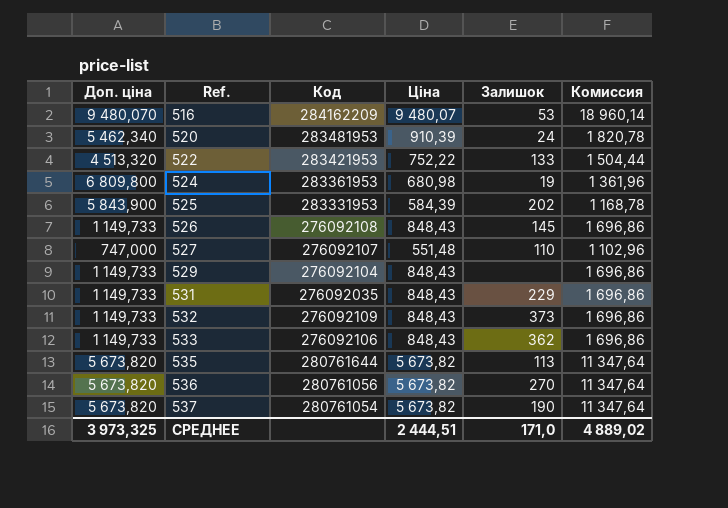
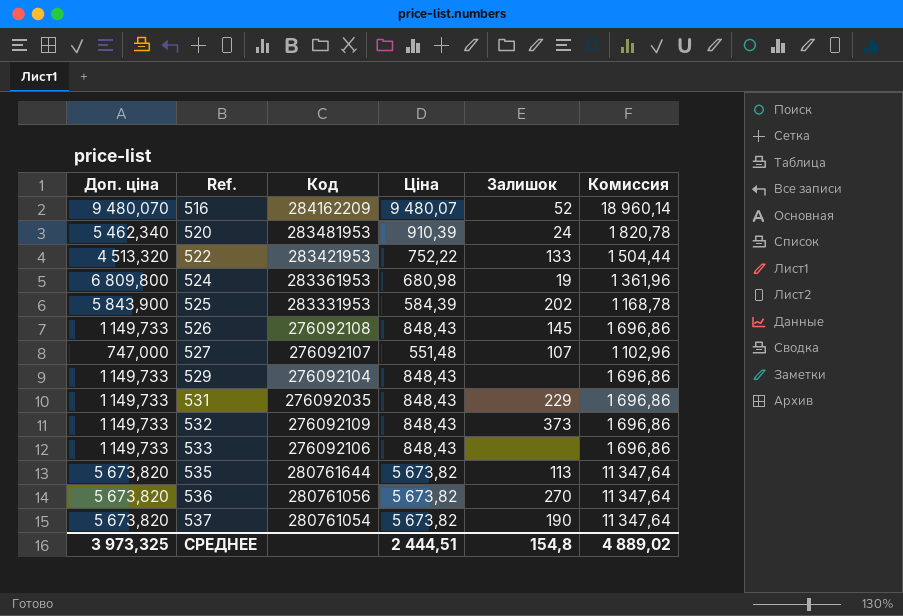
516 | Залишок: 53 -> 52
527 | Залишок: 110 -> 107
533 | Залишок: 362 -> none
СРЕДНЕЕ | Залишок: 171,0 -> 154,8

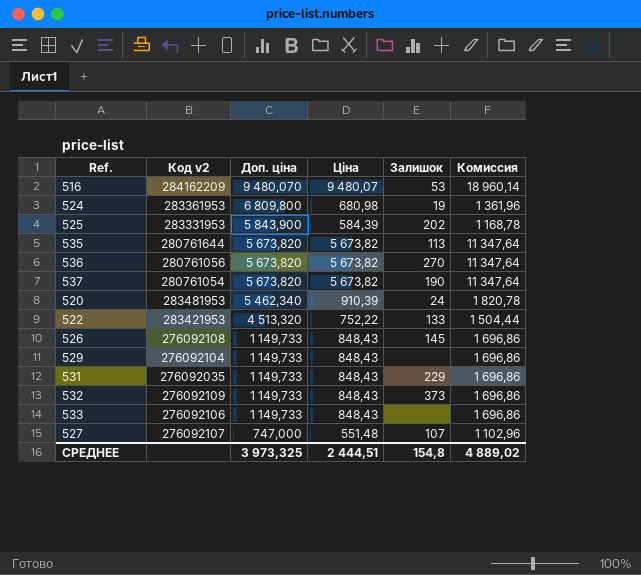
row order: Ref. ascending -> Доп. ціна descending
column name: Код -> Код v2
column Доп. ціна | position: 1 -> 3
516 | Залишок: 52 -> 53

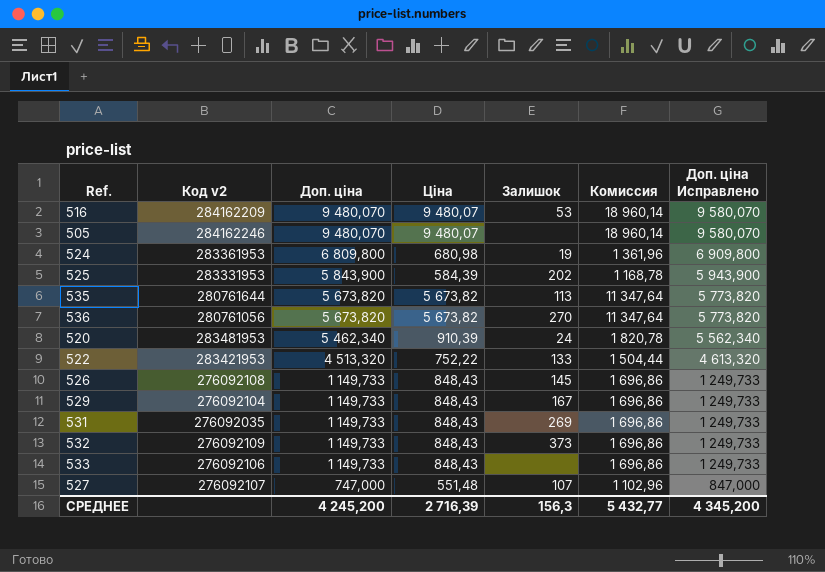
column Доп. ціна Исправлено | formula: none -> [Доп. ціна] + 100
row 537: 280761054 | 5 673,820 | 5 673,82 | 190 | 11 347,64 -> none
row 505: none -> 284162246 | 9 480,070 | 9 480,07 | none | 18 960,14 | 9 580,070
529 | Залишок: none -> 167
531 | Залишок: 229 -> 269
СРЕДНЕЕ | Доп. ціна: 3 973,325 -> 4 245,200
СРЕДНЕЕ | Ціна: 2 444,51 -> 2 716,39
СРЕДНЕЕ | Залишок: 154,8 -> 156,3
СРЕДНЕЕ | Комиссия: 4 889,02 -> 5 432,77

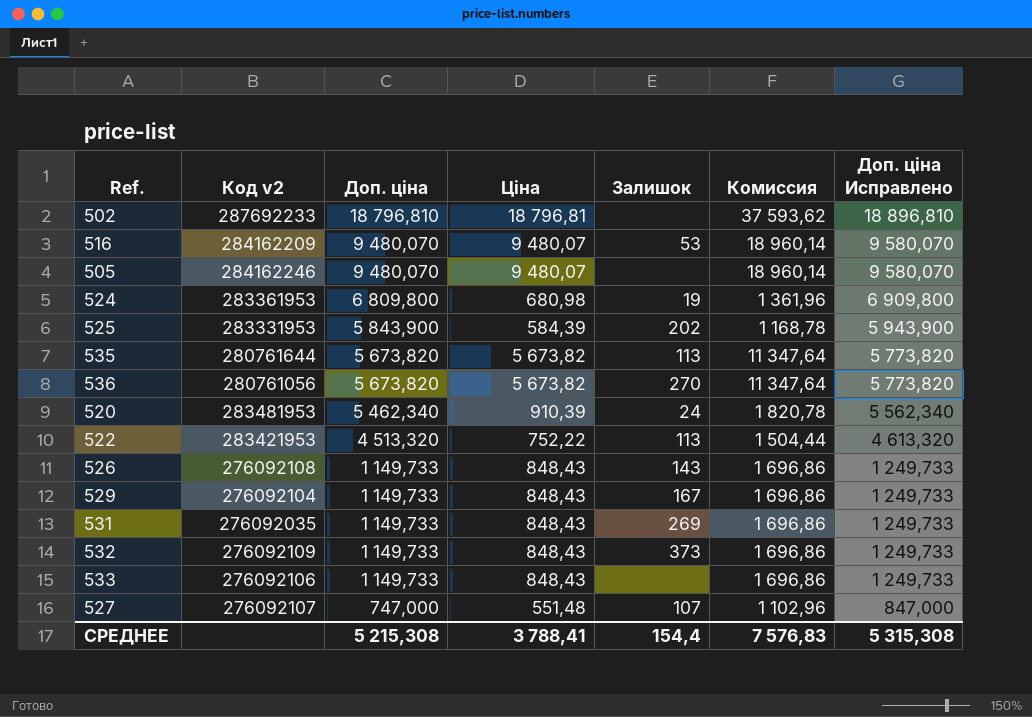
row 502: none -> 287692233 | 18 796,810 | 18 796,81 | none | 37 593,62 | 18 896,810
522 | Залишок: 133 -> 113
526 | Залишок: 145 -> 143
СРЕДНЕЕ | Доп. ціна: 4 245,200 -> 5 215,308
СРЕДНЕЕ | Ціна: 2 716,39 -> 3 788,41
СРЕДНЕЕ | Залишок: 156,3 -> 154,4
СРЕДНЕЕ | Комиссия: 5 432,77 -> 7 576,83
СРЕДНЕЕ | Доп. ціна Исправлено: 4 345,200 -> 5 315,308

